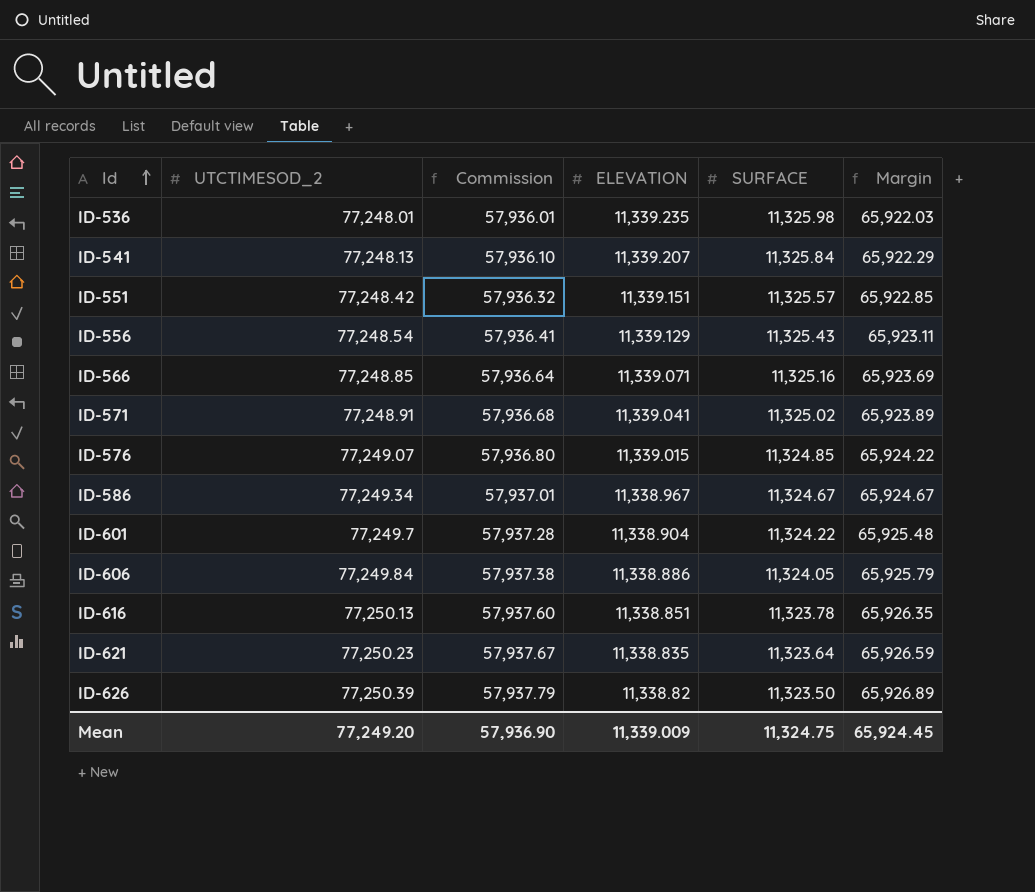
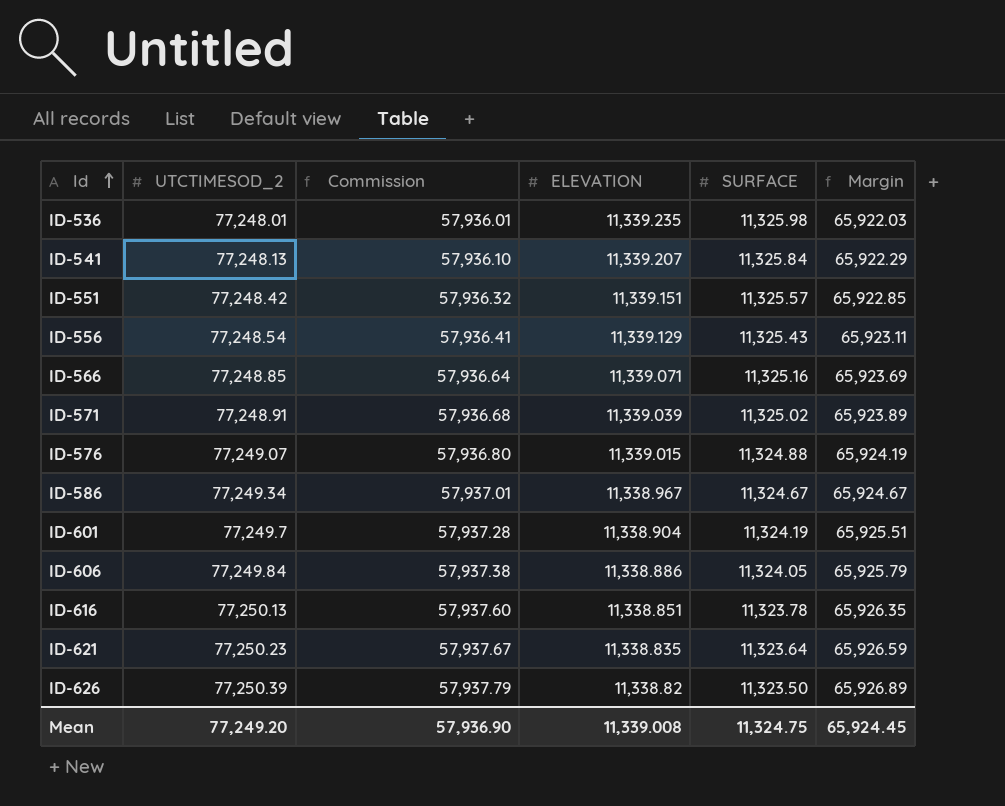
ID-571 | ELEVATION: 11,339.041 -> 11,339.039
ID-576 | SURFACE: 11,324.85 -> 11,324.88
ID-576 | Margin: 65,924.22 -> 65,924.19
ID-601 | SURFACE: 11,324.22 -> 11,324.19
ID-601 | Margin: 65,925.48 -> 65,925.51
Mean | ELEVATION: 11,339.009 -> 11,339.008

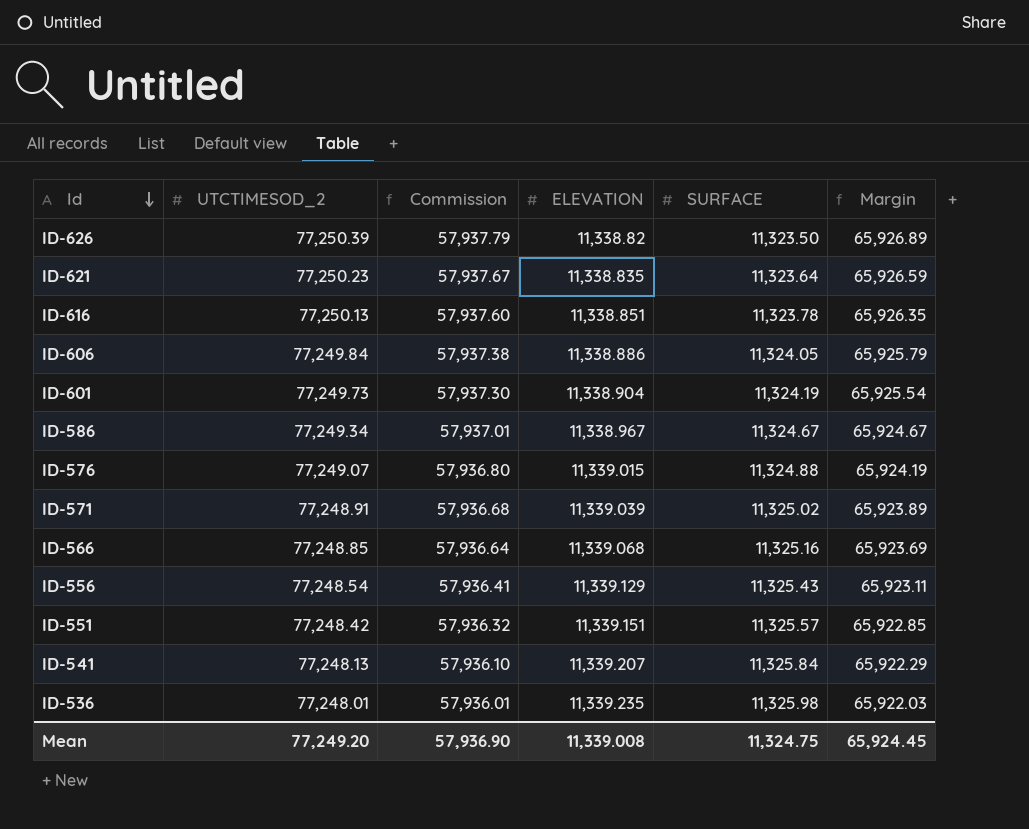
row order: Id ascending -> Id descending
ID-601 | UTCTIMESOD_2: 77,249.7 -> 77,249.73
ID-601 | Commission: 57,937.28 -> 57,937.30
ID-601 | Margin: 65,925.51 -> 65,925.54
ID-566 | ELEVATION: 11,339.071 -> 11,339.068

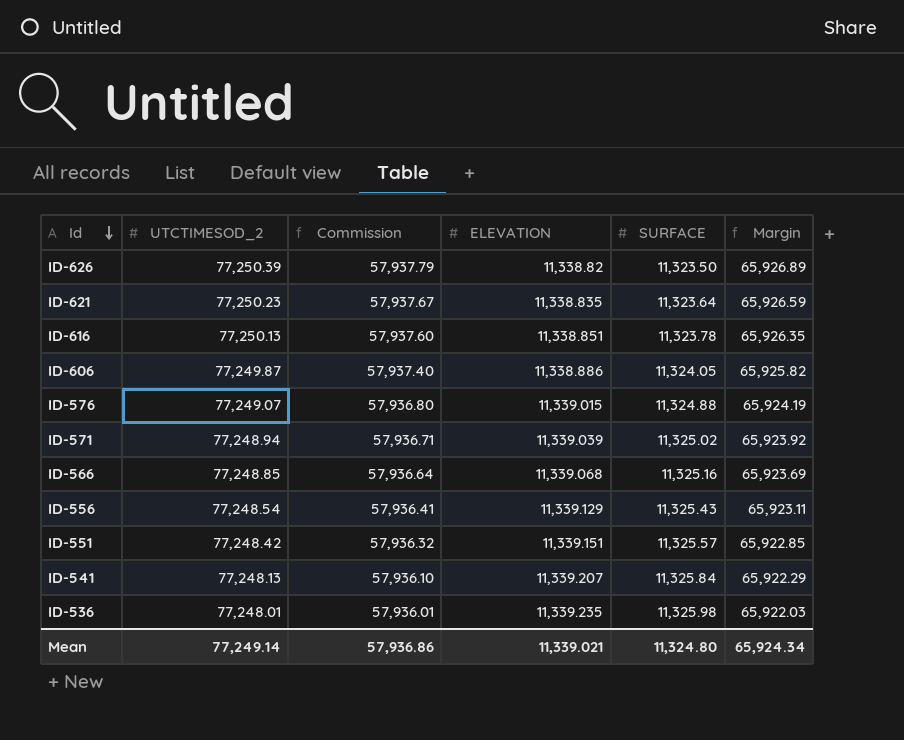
row ID-601: 77,249.73 | 57,937.30 | 11,338.904 | 11,324.19 | 65,925.54 -> none
row ID-586: 77,249.34 | 57,937.01 | 11,338.967 | 11,324.67 | 65,924.67 -> none
ID-606 | UTCTIMESOD_2: 77,249.84 -> 77,249.87
ID-606 | Commission: 57,937.38 -> 57,937.40
ID-606 | Margin: 65,925.79 -> 65,925.82
ID-571 | UTCTIMESOD_2: 77,248.91 -> 77,248.94
ID-571 | Commission: 57,936.68 -> 57,936.71
ID-571 | Margin: 65,923.89 -> 65,923.92
Mean | UTCTIMESOD_2: 77,249.20 -> 77,249.14
Mean | Commission: 57,936.90 -> 57,936.86
Mean | ELEVATION: 11,339.008 -> 11,339.021
Mean | SURFACE: 11,324.75 -> 11,324.80
Mean | Margin: 65,924.45 -> 65,924.34

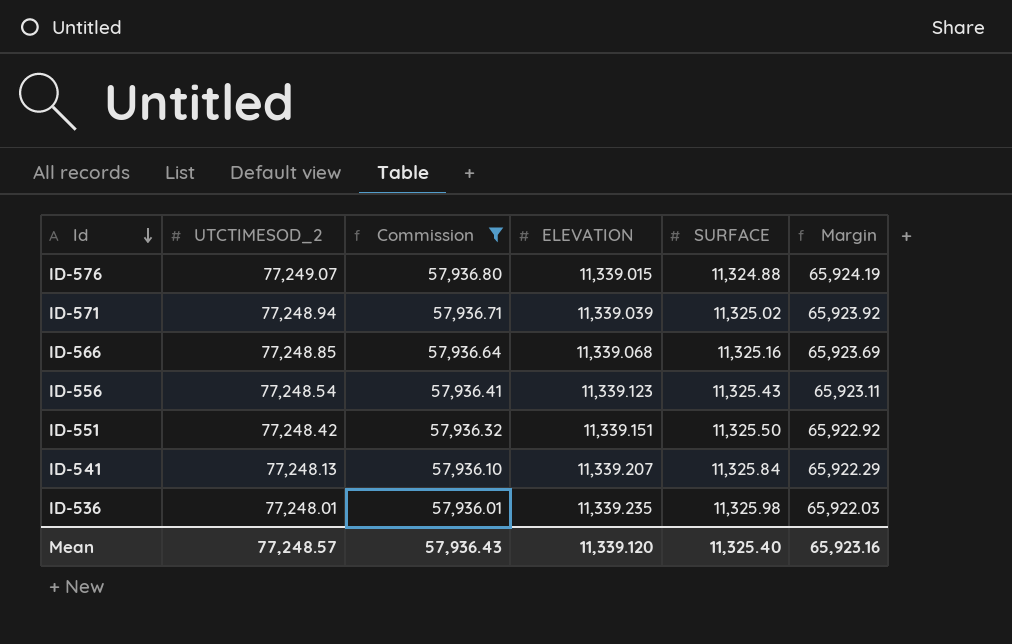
filter: none -> Commission <= 57,936.80
ID-556 | ELEVATION: 11,339.129 -> 11,339.123
ID-551 | SURFACE: 11,325.57 -> 11,325.50
ID-551 | Margin: 65,922.85 -> 65,922.92
Mean | UTCTIMESOD_2: 77,249.14 -> 77,248.57
Mean | Commission: 57,936.86 -> 57,936.43
Mean | ELEVATION: 11,339.021 -> 11,339.120
Mean | SURFACE: 11,324.80 -> 11,325.40
Mean | Margin: 65,924.34 -> 65,923.16

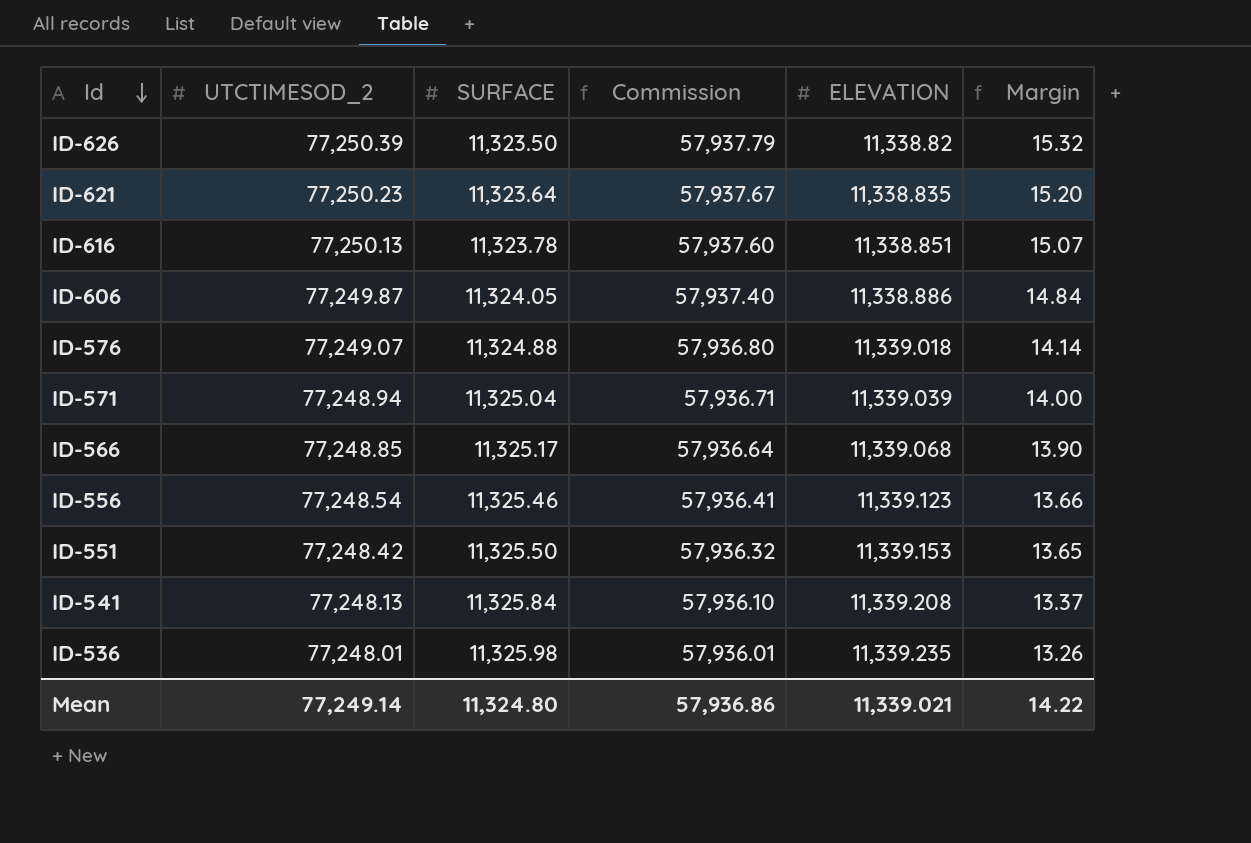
filter: Commission <= 57,936.80 -> none
column SURFACE | position: 5 -> 3
column Margin | formula: [UTCTIMESOD_2] - [SURFACE] -> [ELEVATION] - [SURFACE]
ID-576 | ELEVATION: 11,339.015 -> 11,339.018
ID-571 | SURFACE: 11,325.02 -> 11,325.04
ID-566 | SURFACE: 11,325.16 -> 11,325.17
ID-556 | SURFACE: 11,325.43 -> 11,325.46
ID-551 | ELEVATION: 11,339.151 -> 11,339.153
ID-541 | ELEVATION: 11,339.207 -> 11,339.208
Mean | UTCTIMESOD_2: 77,248.57 -> 77,249.14
Mean | SURFACE: 11,325.40 -> 11,324.80
Mean | Commission: 57,936.43 -> 57,936.86
Mean | ELEVATION: 11,339.120 -> 11,339.021
Mean | Margin: 65,923.16 -> 14.22

